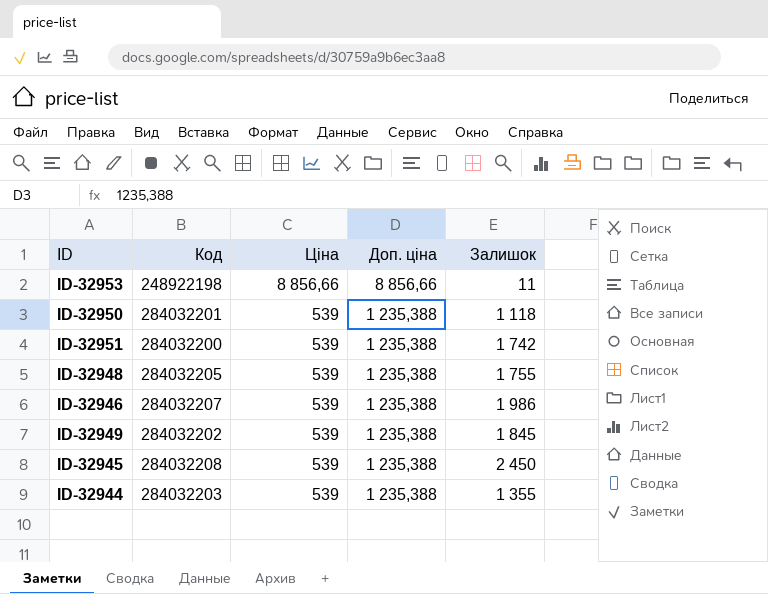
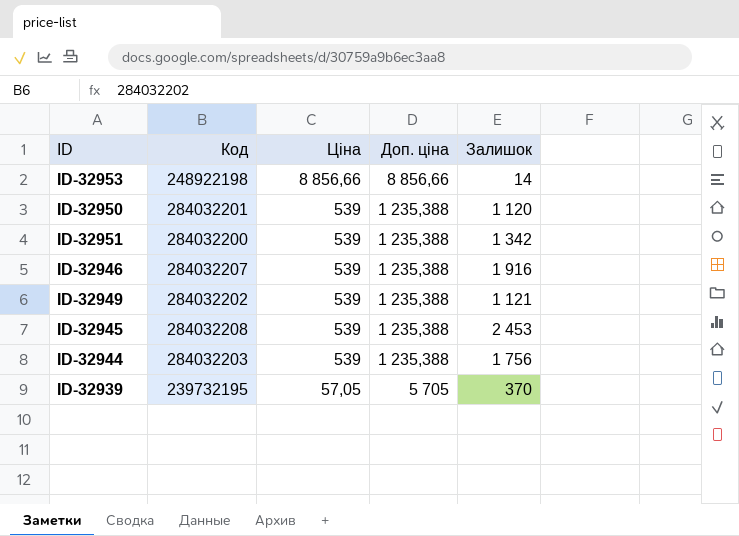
row ID-32948: 284032205 | 539 | 1 235,388 | 1 755 -> none
ID-32953 | Залишок: 11 -> 14
ID-32950 | Залишок: 1 118 -> 1 120
ID-32951 | Залишок: 1 742 -> 1 342
ID-32946 | Залишок: 1 986 -> 1 916
ID-32949 | Залишок: 1 845 -> 1 121
ID-32945 | Залишок: 2 450 -> 2 453
ID-32944 | Залишок: 1 355 -> 1 756
row ID-32939: none -> 239732195 | 57,05 | 5 705 | 370

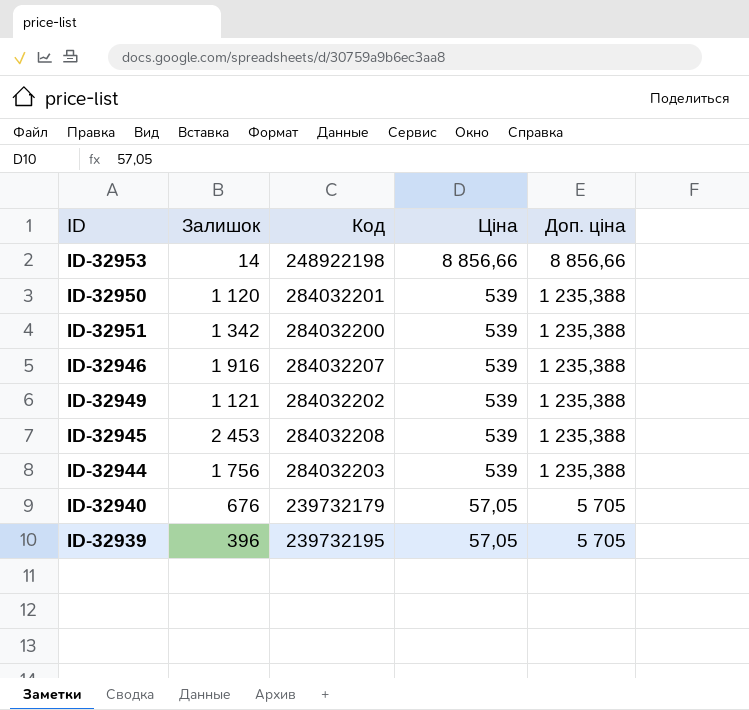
column Залишок | position: 5 -> 2
row ID-32940: none -> 676 | 239732179 | 57,05 | 5 705
ID-32939 | Залишок: 370 -> 396

